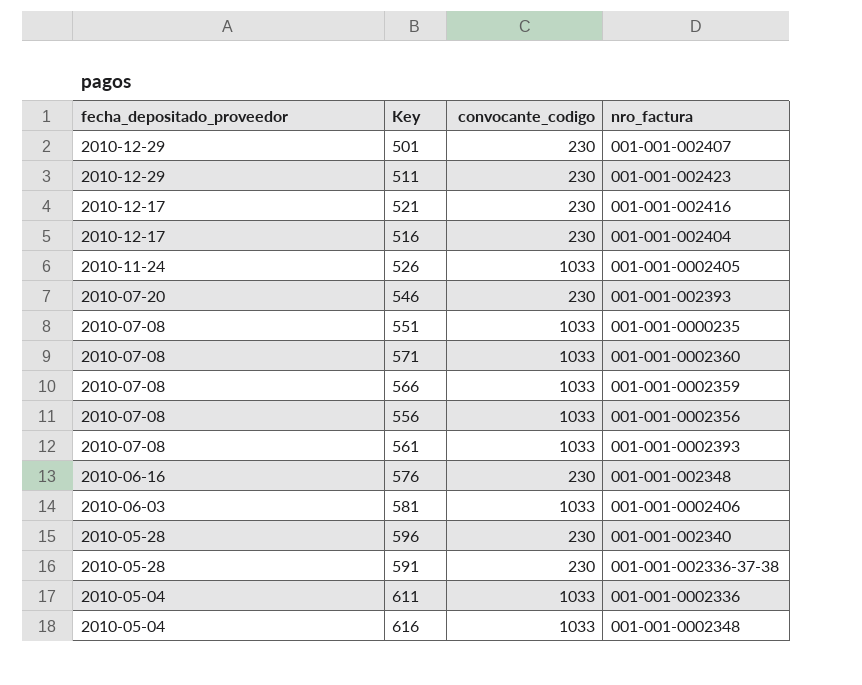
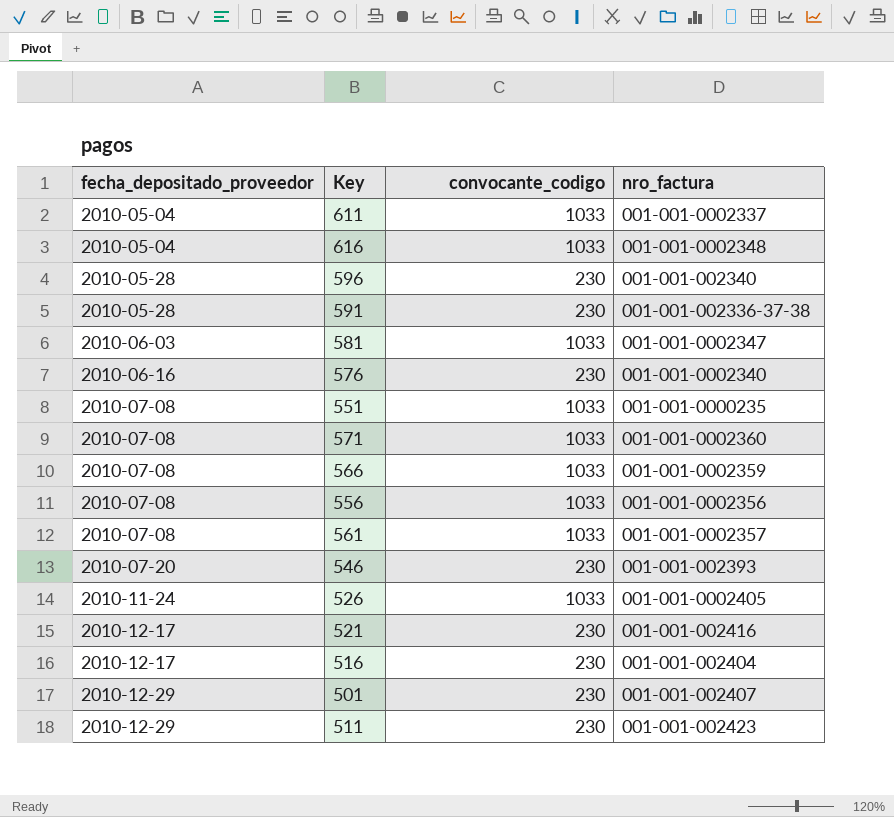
row order: fecha_depositado_proveedor descending -> fecha_depositado_proveedor ascending
611 | nro_factura: 001-001-0002336 -> 001-001-0002337
581 | nro_factura: 001-001-0002406 -> 001-001-0002347
576 | nro_factura: 001-001-002348 -> 001-001-0002340
561 | nro_factura: 001-001-0002393 -> 001-001-0002357

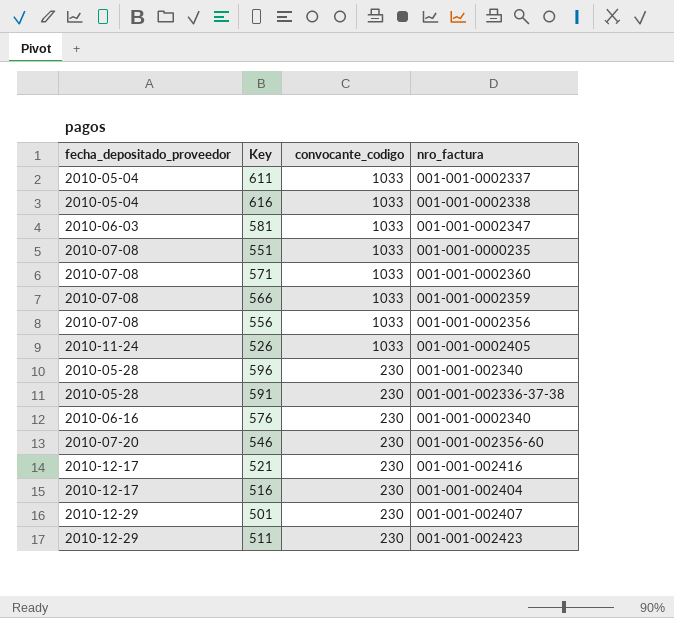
row order: fecha_depositado_proveedor ascending -> convocante_codigo descending
row 561: 2010-07-08 | 1033 | 001-001-0002357 -> none
616 | nro_factura: 001-001-0002348 -> 001-001-0002338
546 | nro_factura: 001-001-002393 -> 001-001-002356-60

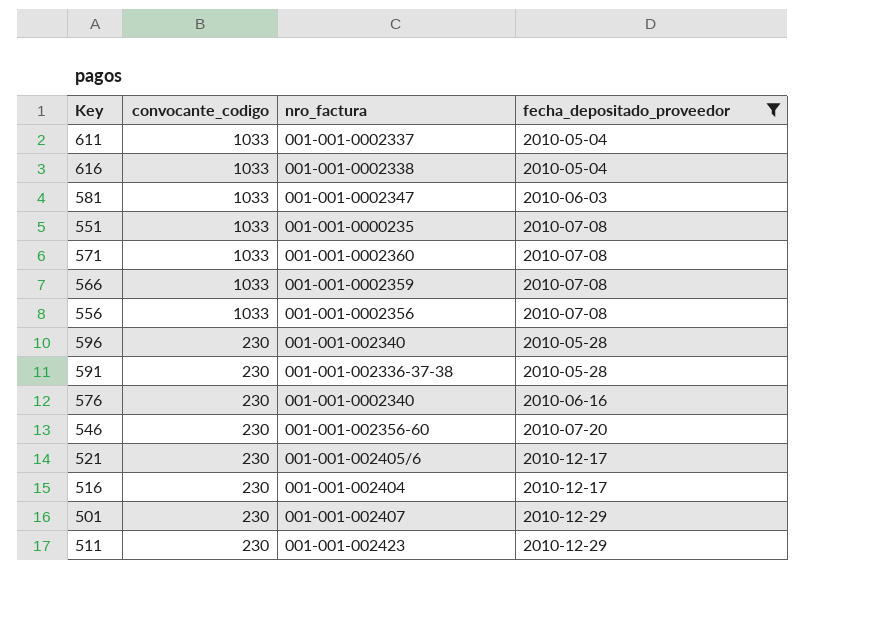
filter: none -> fecha_depositado_proveedor != 2010-11-24
column fecha_depositado_proveedor | position: 1 -> 4
521 | nro_factura: 001-001-002416 -> 001-001-002405/6

